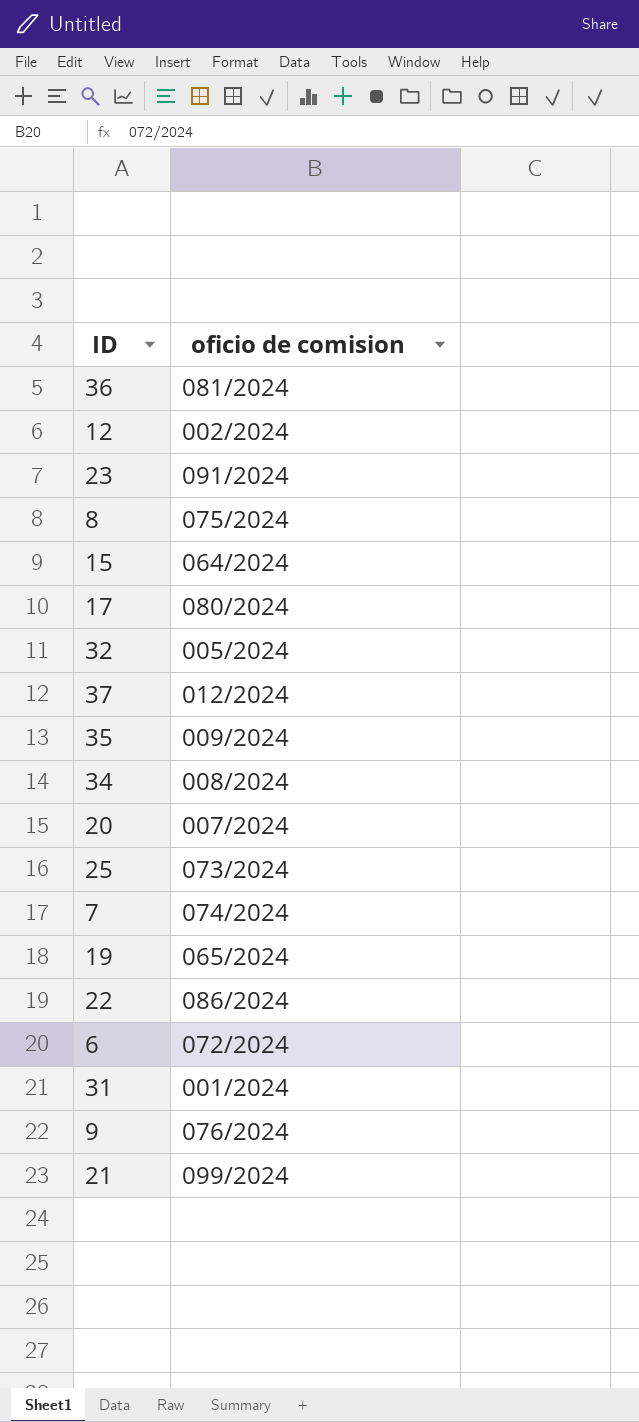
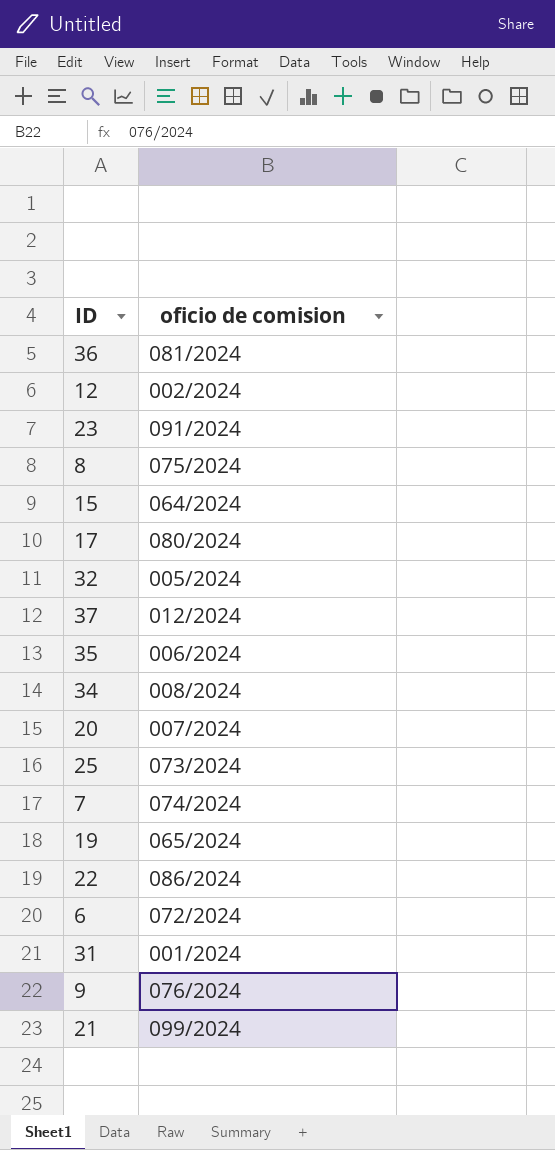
35 | oficio de comision: 009/2024 -> 006/2024

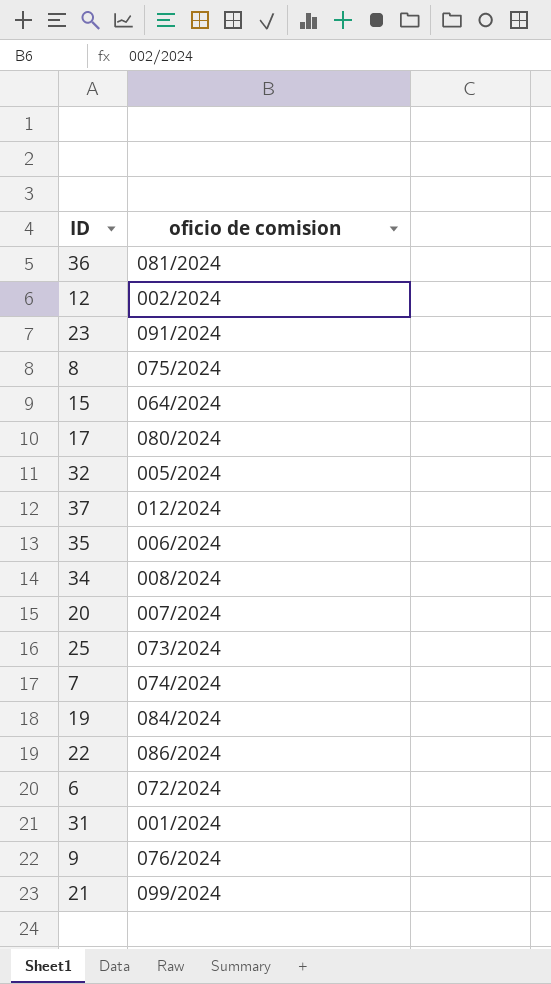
19 | oficio de comision: 065/2024 -> 084/2024

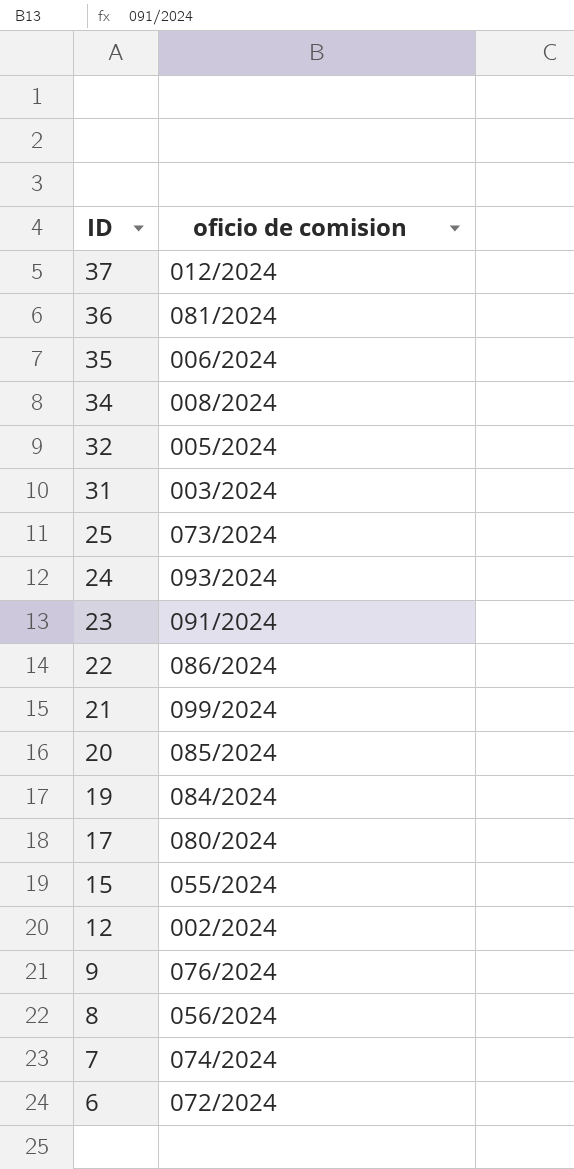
row order: none -> ID descending
31 | oficio de comision: 001/2024 -> 003/2024
row 24: none -> 093/2024
20 | oficio de comision: 007/2024 -> 085/2024
15 | oficio de comision: 064/2024 -> 055/2024
8 | oficio de comision: 075/2024 -> 056/2024

